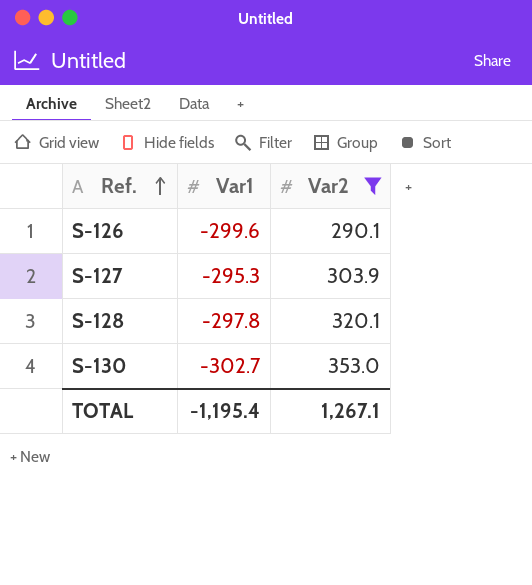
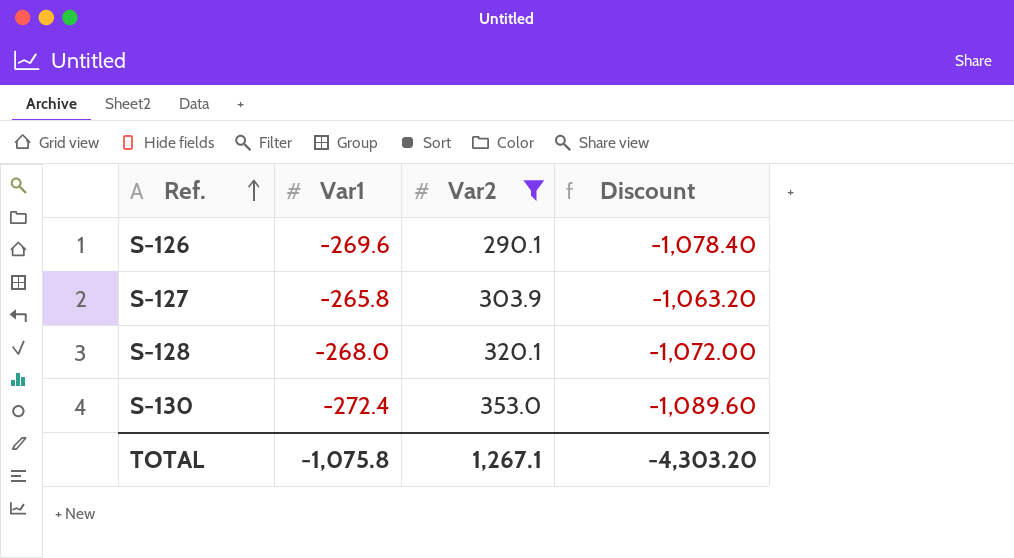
column Discount | formula: none -> [Var1] * 4
S-126 | Var1: -299.6 -> -269.6
S-127 | Var1: -295.3 -> -265.8
S-128 | Var1: -297.8 -> -268.0
S-130 | Var1: -302.7 -> -272.4
TOTAL | Var1: -1,195.4 -> -1,075.8

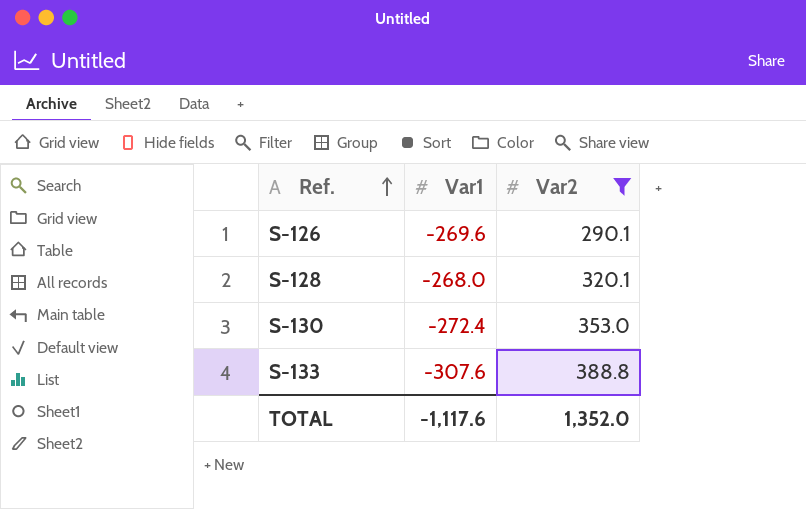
column Discount | formula: [Var1] * 4 -> none
row S-127: -265.8 | 303.9 | -1,063.20 -> none
row S-133: none -> -307.6 | 388.8
TOTAL | Var1: -1,075.8 -> -1,117.6
TOTAL | Var2: 1,267.1 -> 1,352.0

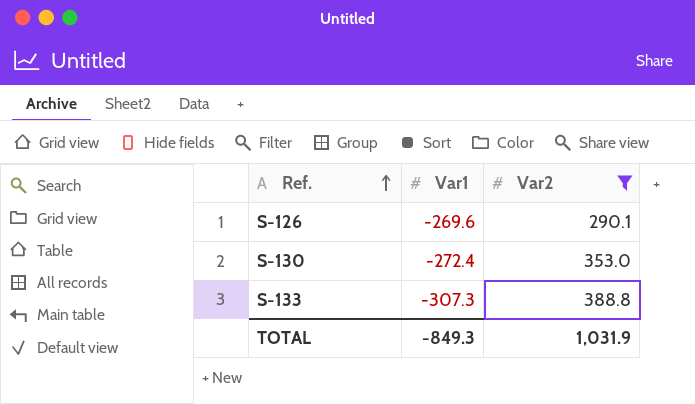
row S-128: -268.0 | 320.1 -> none
S-133 | Var1: -307.6 -> -307.3
TOTAL | Var1: -1,117.6 -> -849.3
TOTAL | Var2: 1,352.0 -> 1,031.9

